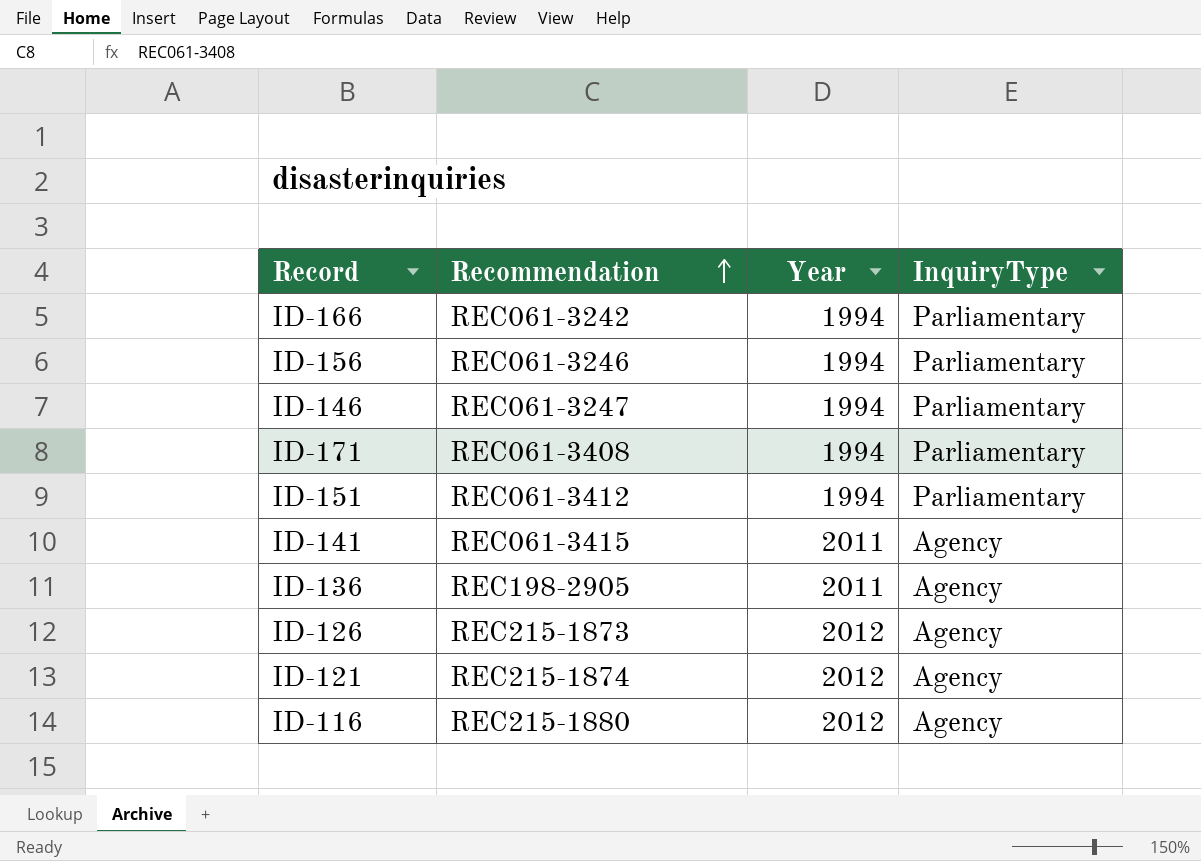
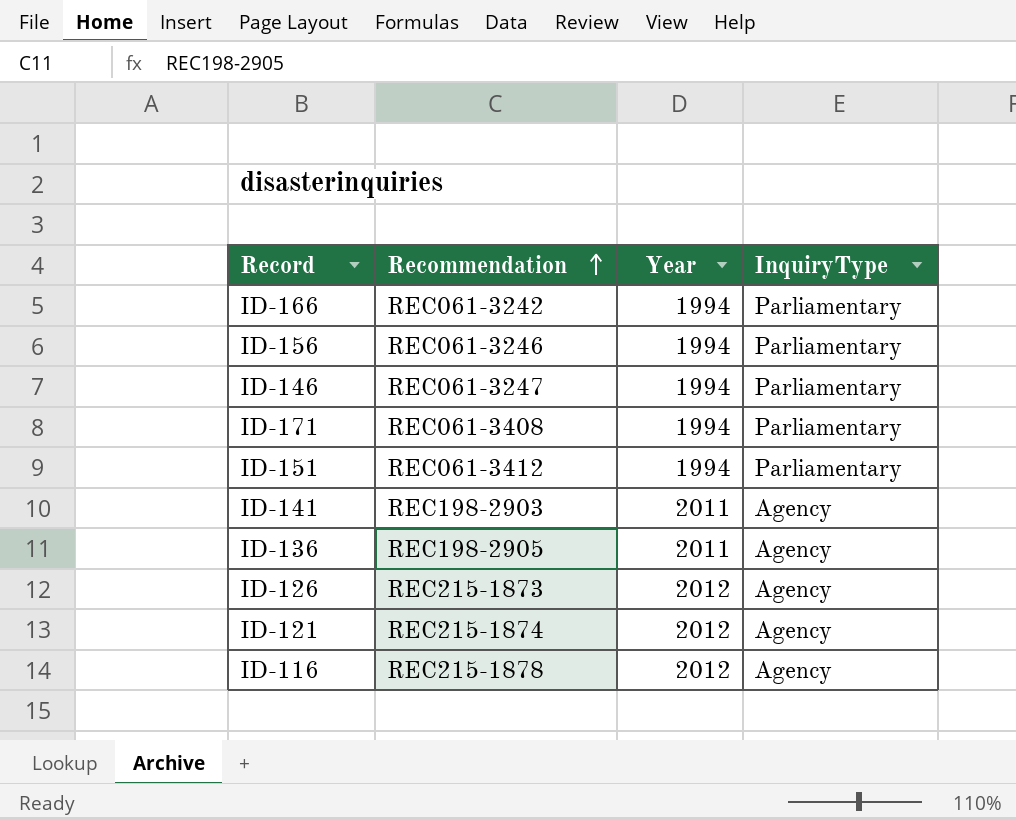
ID-141 | Recommendation: REC061-3415 -> REC198-2903
ID-116 | Recommendation: REC215-1880 -> REC215-1878

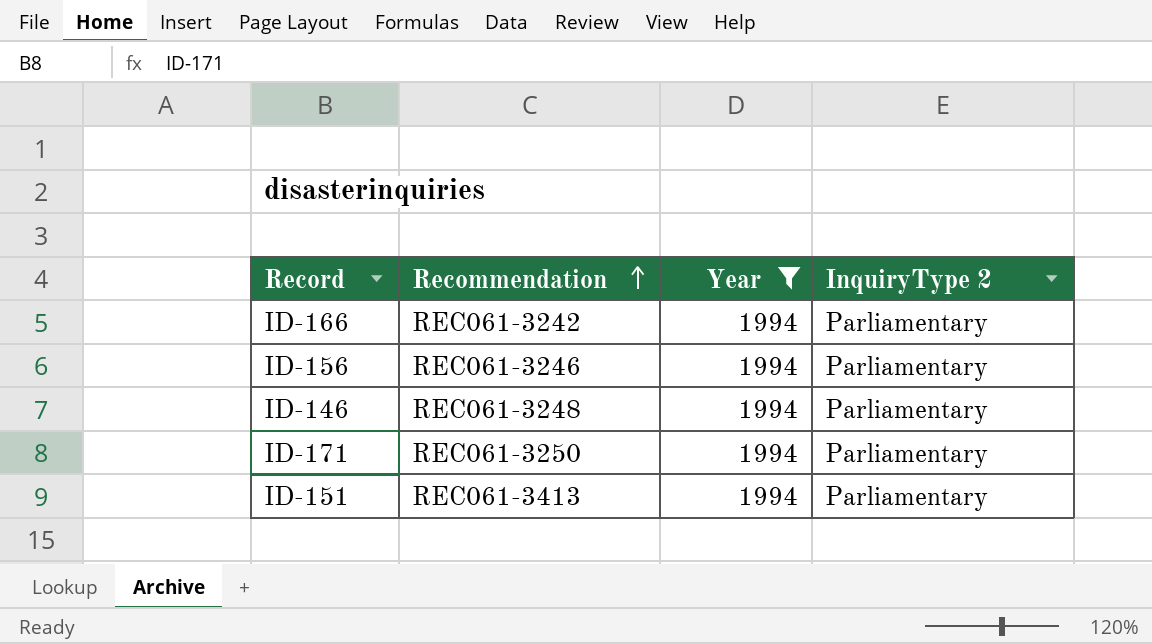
filter: none -> Year = 1994
column name: InquiryType -> InquiryType 2
ID-146 | Recommendation: REC061-3247 -> REC061-3248
ID-171 | Recommendation: REC061-3408 -> REC061-3250
ID-151 | Recommendation: REC061-3412 -> REC061-3413

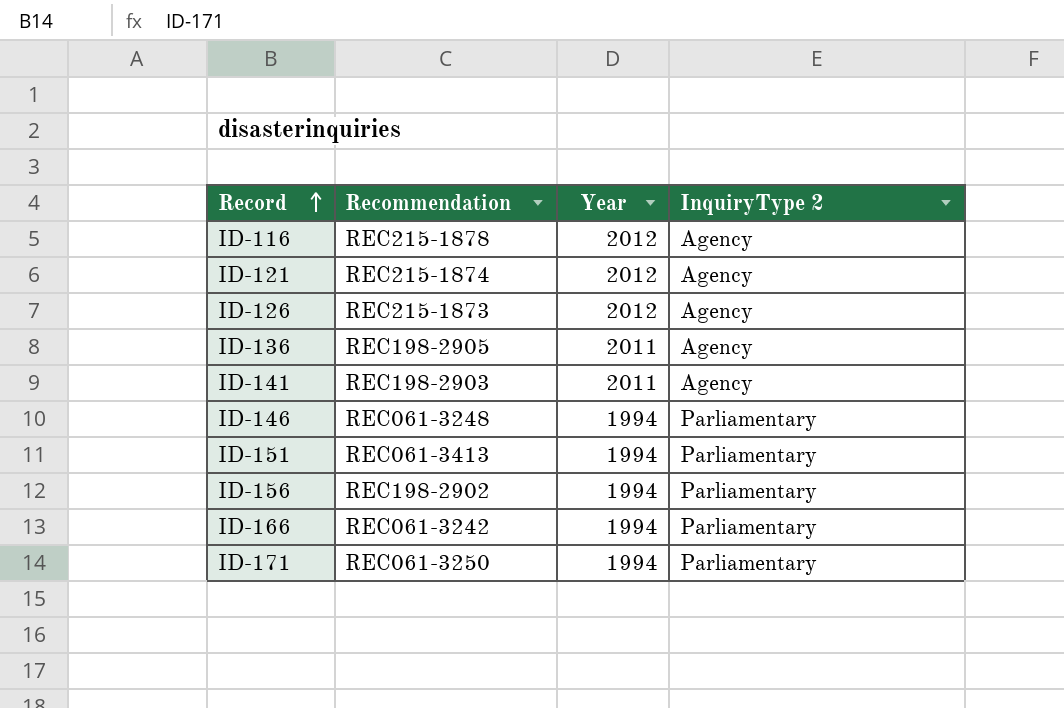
filter: Year = 1994 -> none
row order: Recommendation ascending -> Record ascending
ID-156 | Recommendation: REC061-3246 -> REC198-2902

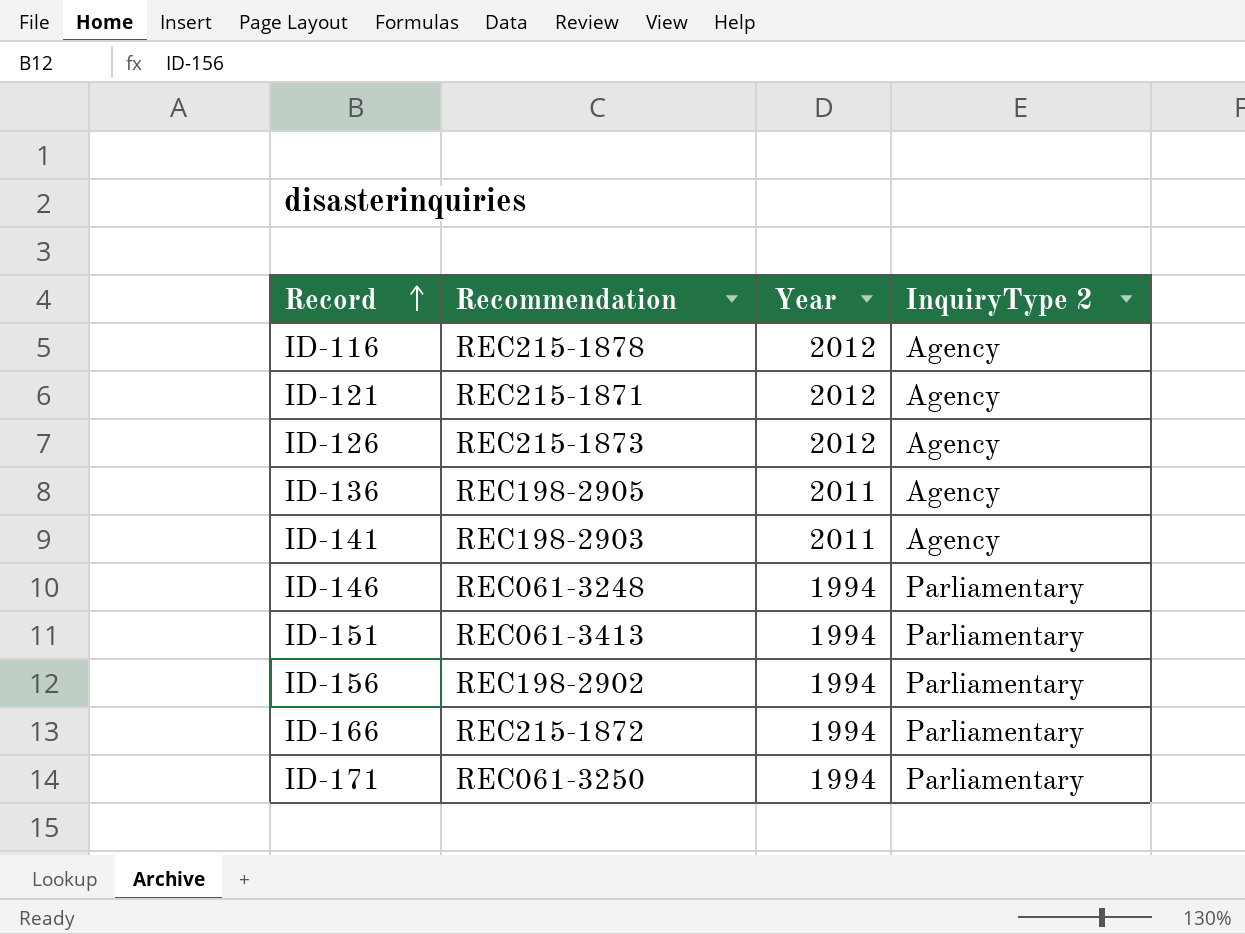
ID-121 | Recommendation: REC215-1874 -> REC215-1871
ID-166 | Recommendation: REC061-3242 -> REC215-1872

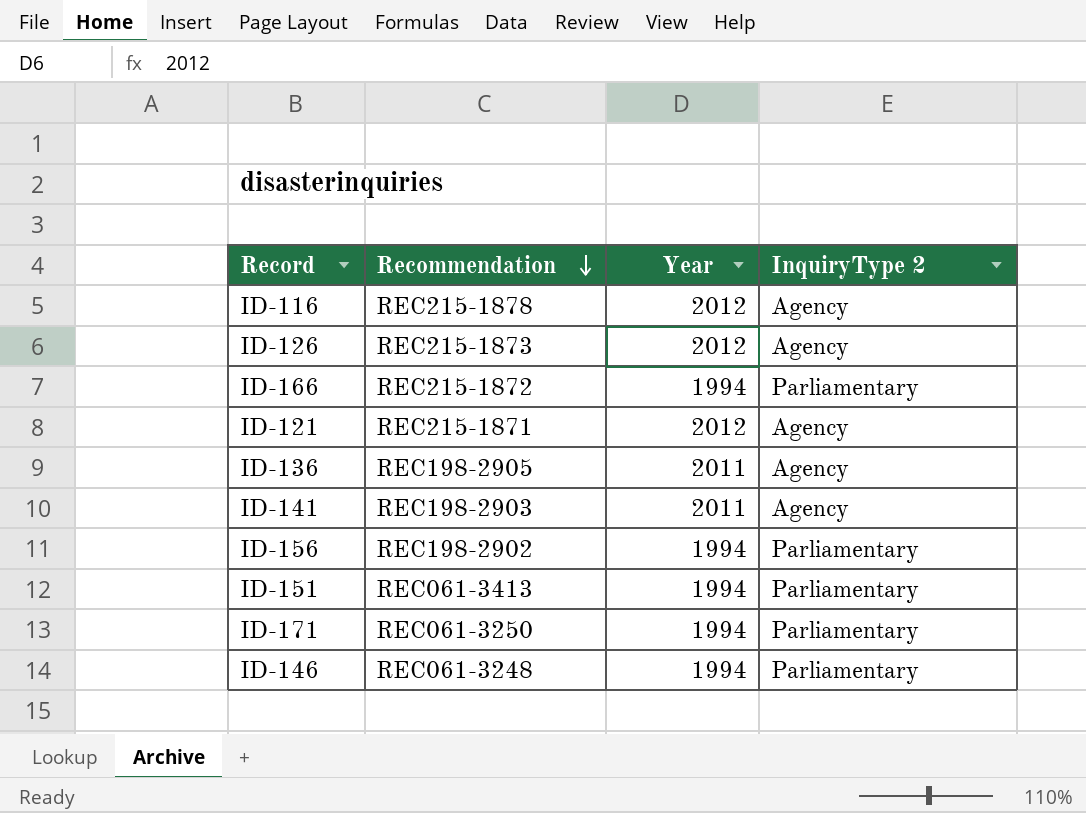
row order: Record ascending -> Recommendation descending

